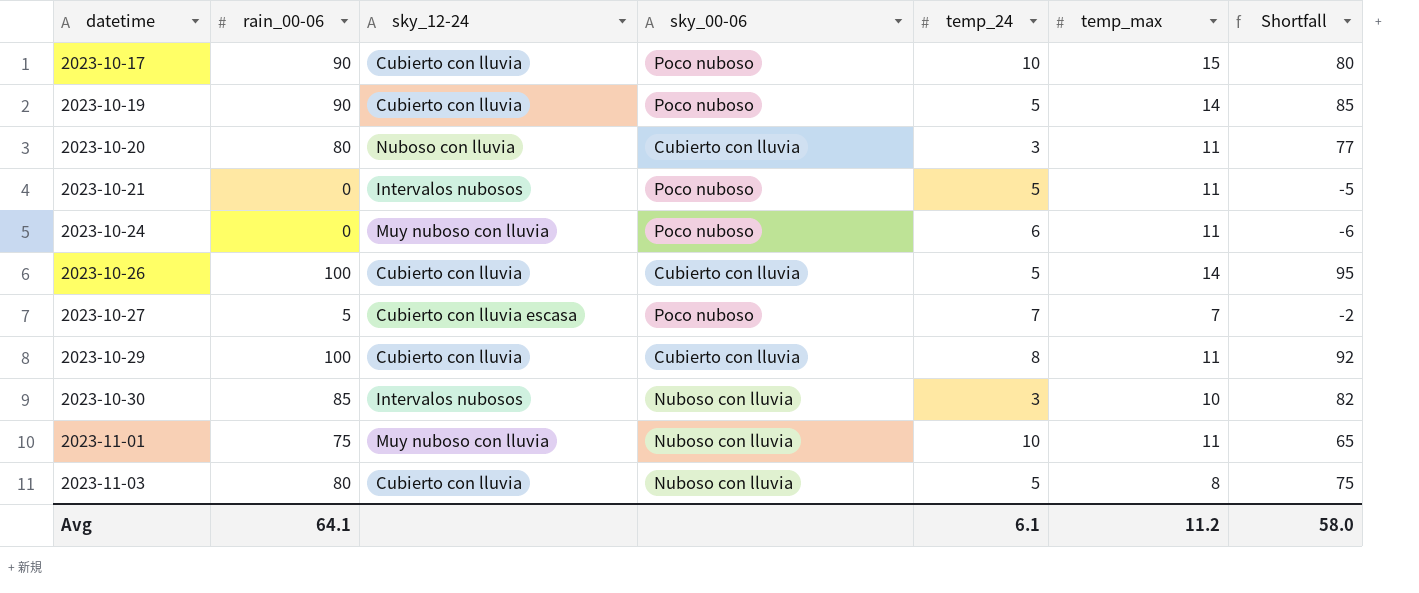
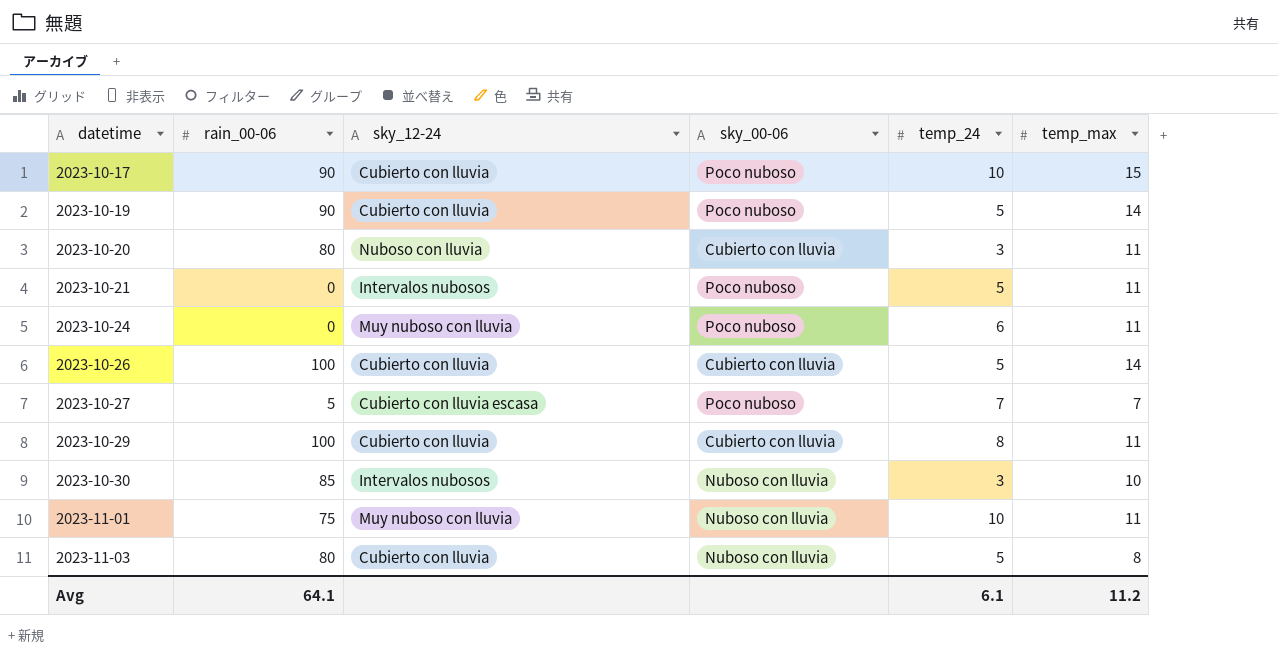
column Shortfall | formula: [rain_00-06] - [temp_24] -> none

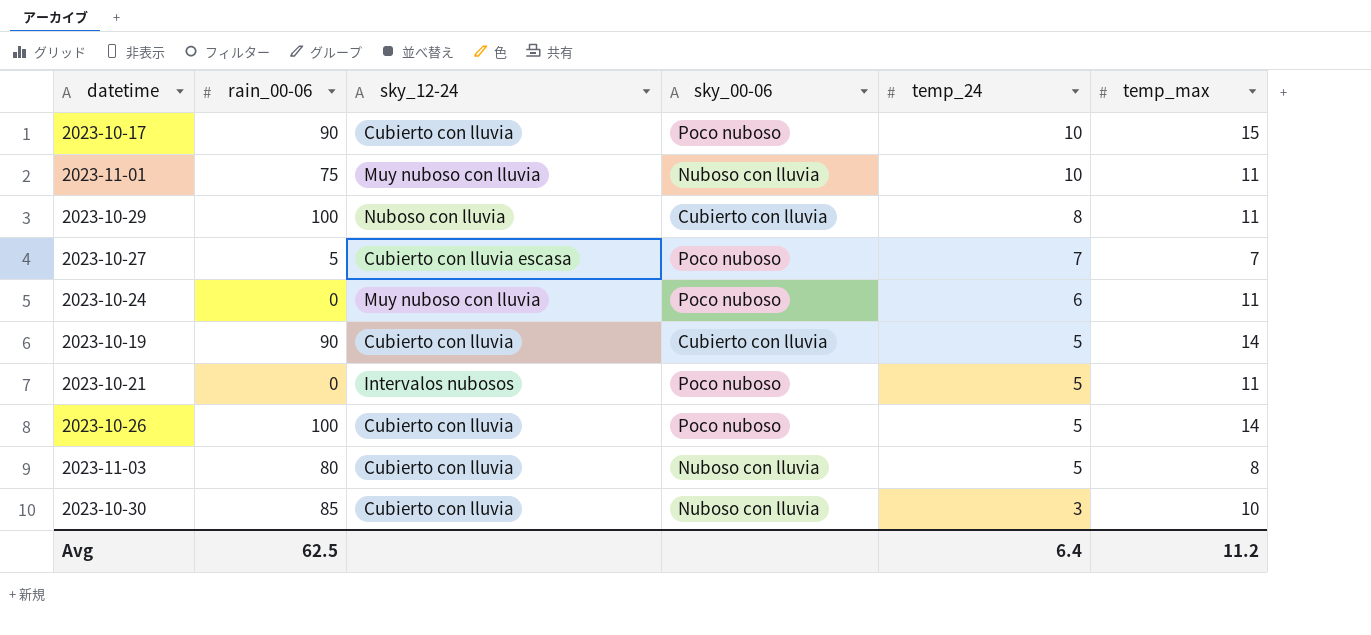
row order: datetime ascending -> temp_24 descending
row 2023-10-20: 80 | Nuboso con lluvia | Cubierto con lluvia | 3 | 11 -> none
2023-10-29 | sky_12-24: Cubierto con lluvia -> Nuboso con lluvia
2023-10-19 | sky_00-06: Poco nuboso -> Cubierto con lluvia
2023-10-26 | sky_00-06: Cubierto con lluvia -> Poco nuboso
2023-10-30 | sky_12-24: Intervalos nubosos -> Cubierto con lluvia
Avg | rain_00-06: 64.1 -> 62.5
Avg | temp_24: 6.1 -> 6.4

